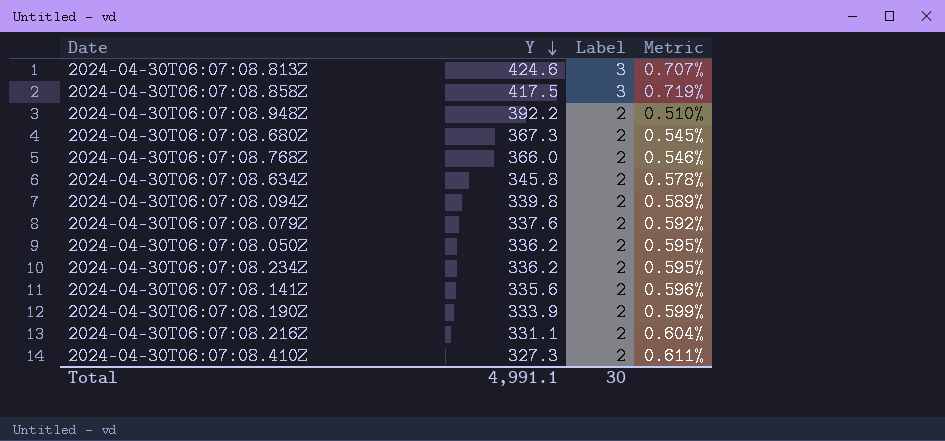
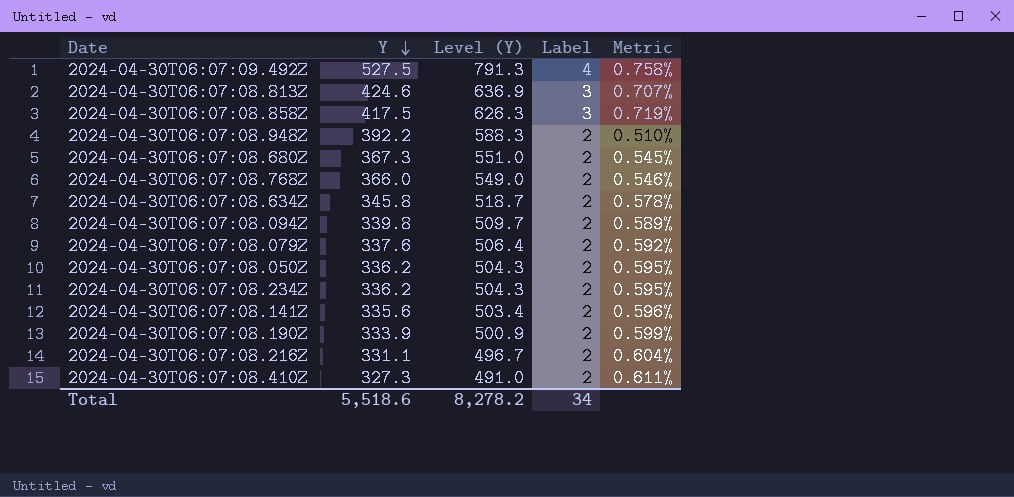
column Level (Y) | formula: none -> [Y] * 1.5
row 2024-04-30T06:07:09.492Z: none -> 527.5 | 791.3 | 4 | 0.758%
Total | Y: 4,991.1 -> 5,518.6
Total | Label: 30 -> 34

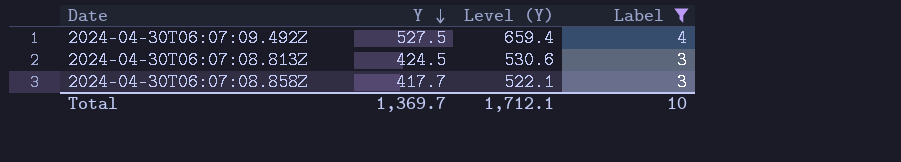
filter: none -> Label != 2
column Metric | formula: [Label] / [Y] -> none
column Level (Y) | formula: [Y] * 1.5 -> [Y] * 1.25
2024-04-30T06:07:08.813Z | Y: 424.6 -> 424.5
2024-04-30T06:07:08.858Z | Y: 417.5 -> 417.7
Total | Y: 5,518.6 -> 1,369.7
Total | Level (Y): 8,278.2 -> 1,712.1
Total | Label: 34 -> 10

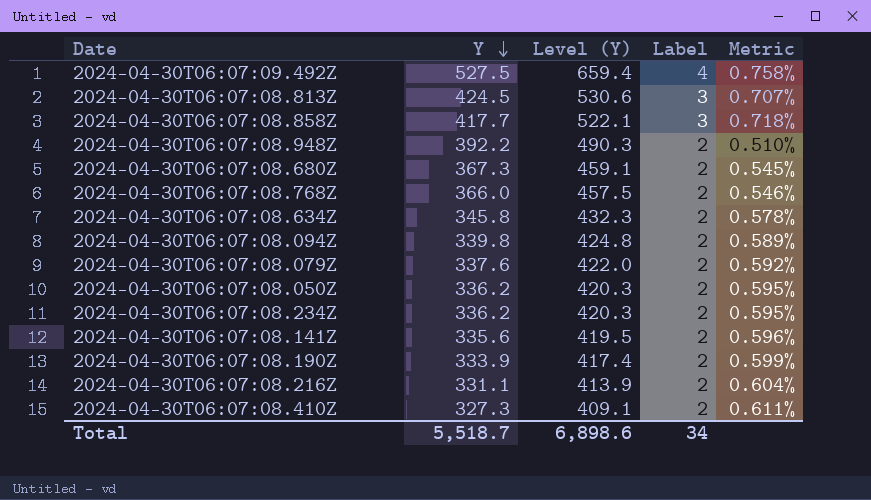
filter: Label != 2 -> none
column Metric | formula: none -> [Label] / [Y]
Total | Y: 1,369.7 -> 5,518.7
Total | Level (Y): 1,712.1 -> 6,898.6
Total | Label: 10 -> 34

